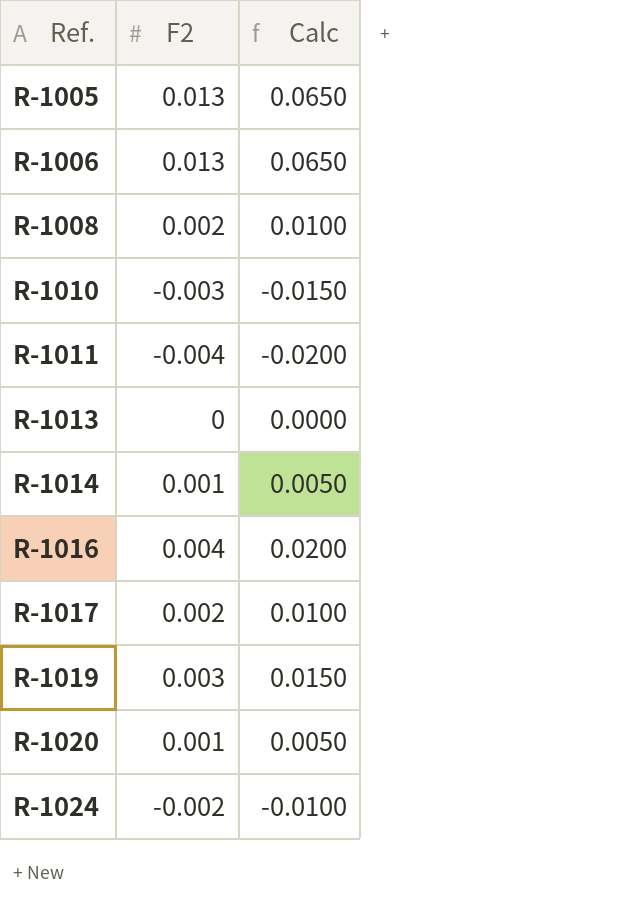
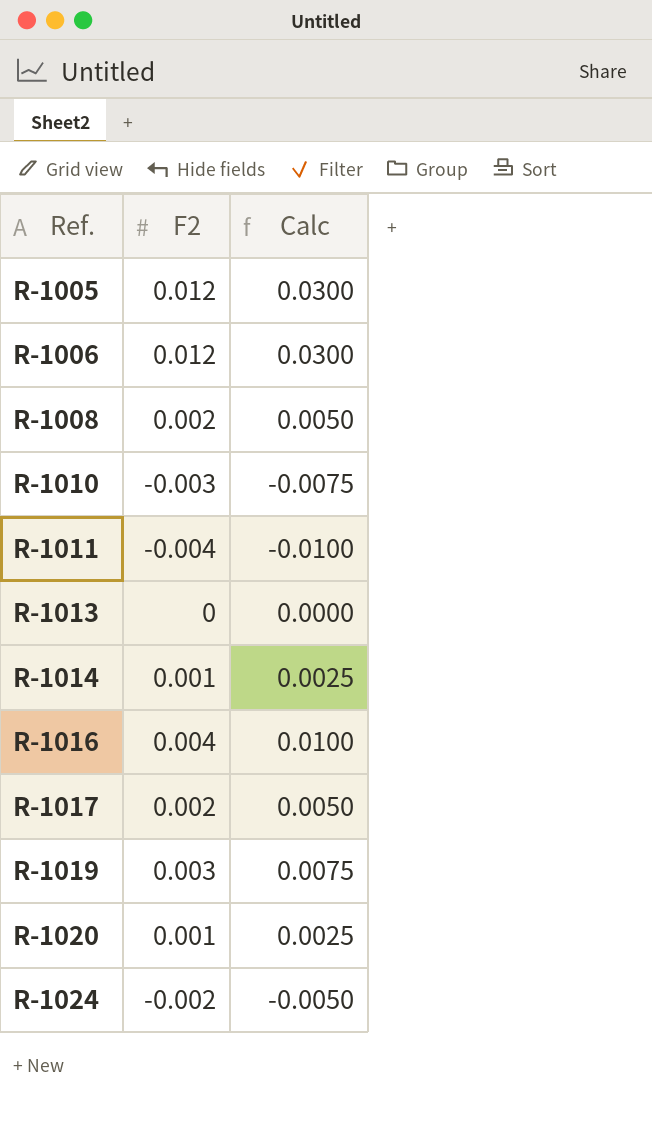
column Calc | formula: [F2] * 5 -> [F2] * 2.5
R-1005 | F2: 0.013 -> 0.012
R-1006 | F2: 0.013 -> 0.012

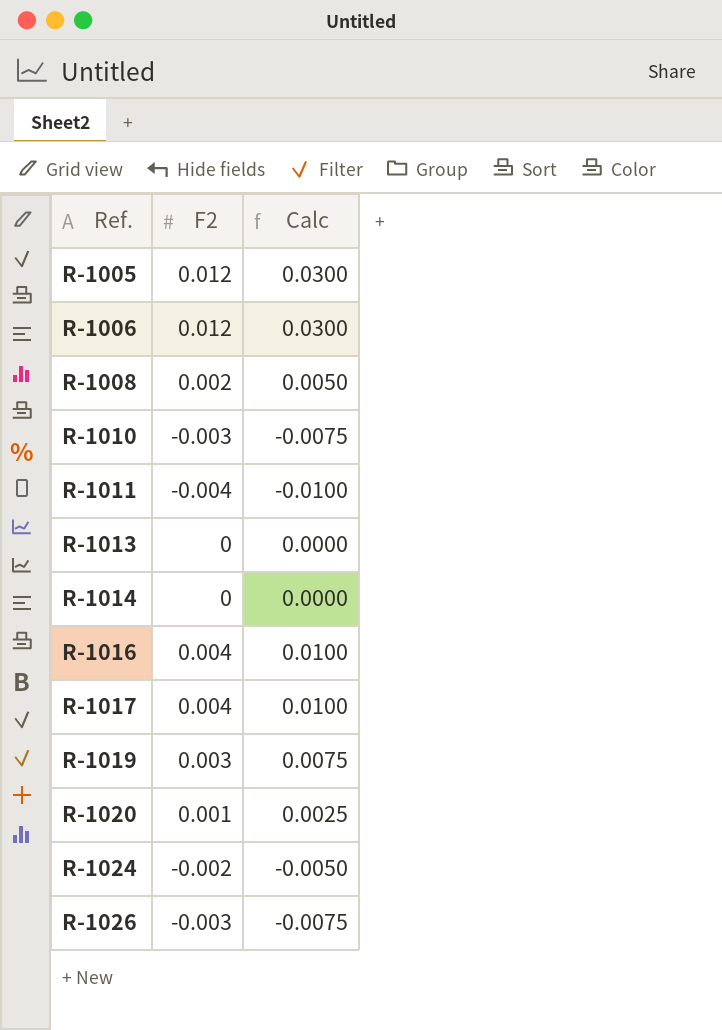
R-1014 | F2: 0.001 -> 0
R-1014 | Calc: 0.0025 -> 0.0000
R-1017 | F2: 0.002 -> 0.004
R-1017 | Calc: 0.0050 -> 0.0100
row R-1026: none -> -0.003 | -0.0075

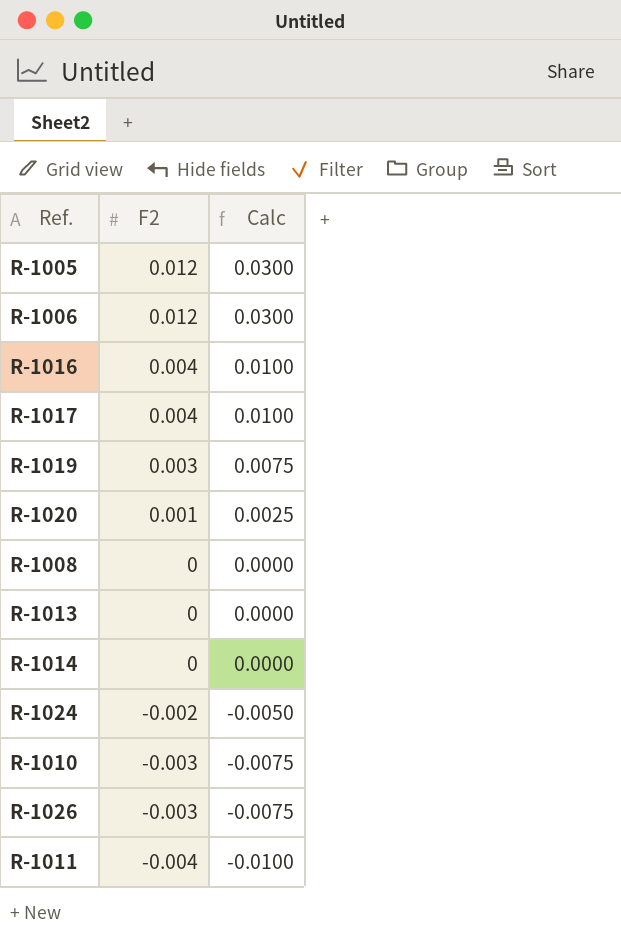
row order: Ref. ascending -> F2 descending
R-1008 | F2: 0.002 -> 0
R-1008 | Calc: 0.0050 -> 0.0000

